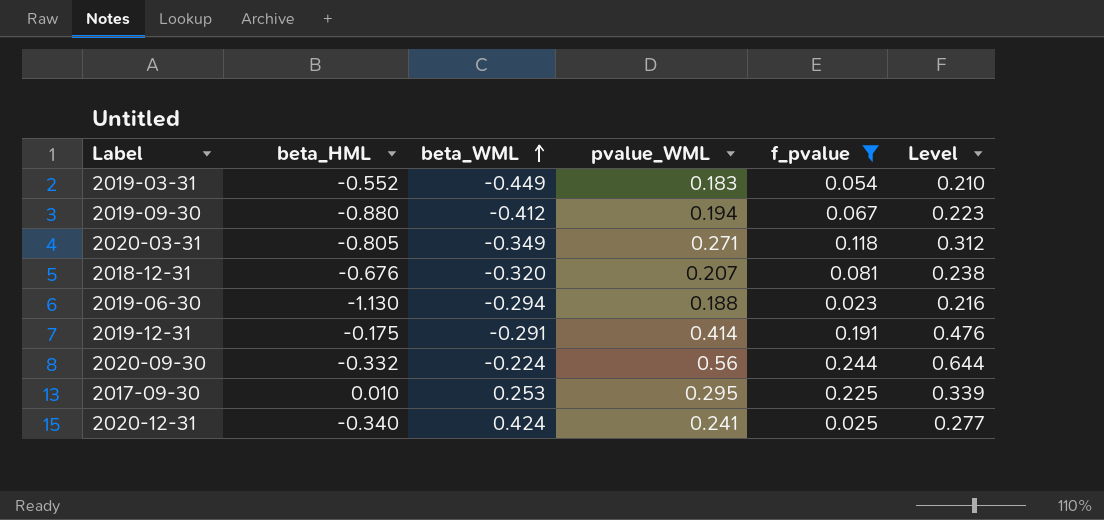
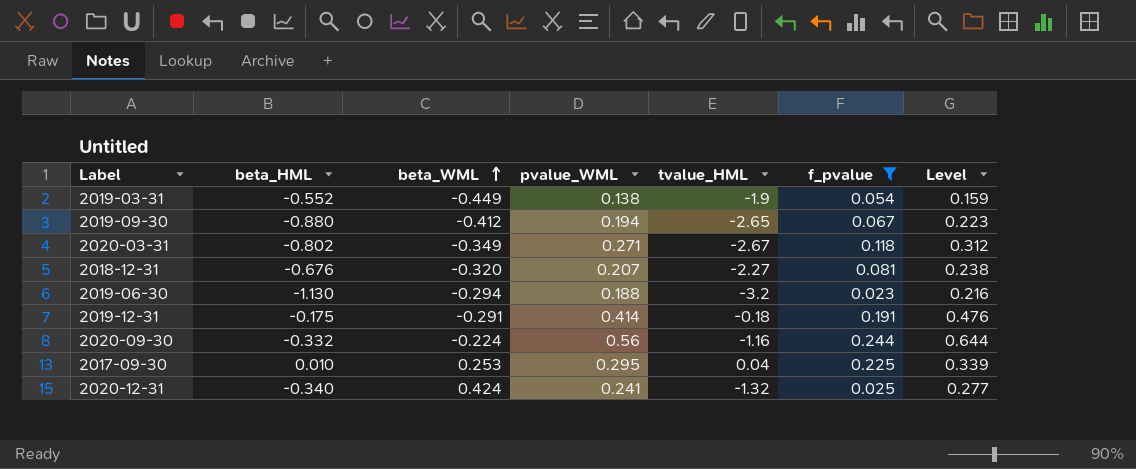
column tvalue_HML | position: none -> 5
2019-03-31 | pvalue_WML: 0.183 -> 0.138
2019-03-31 | Level: 0.210 -> 0.159
2020-03-31 | beta_HML: -0.805 -> -0.802

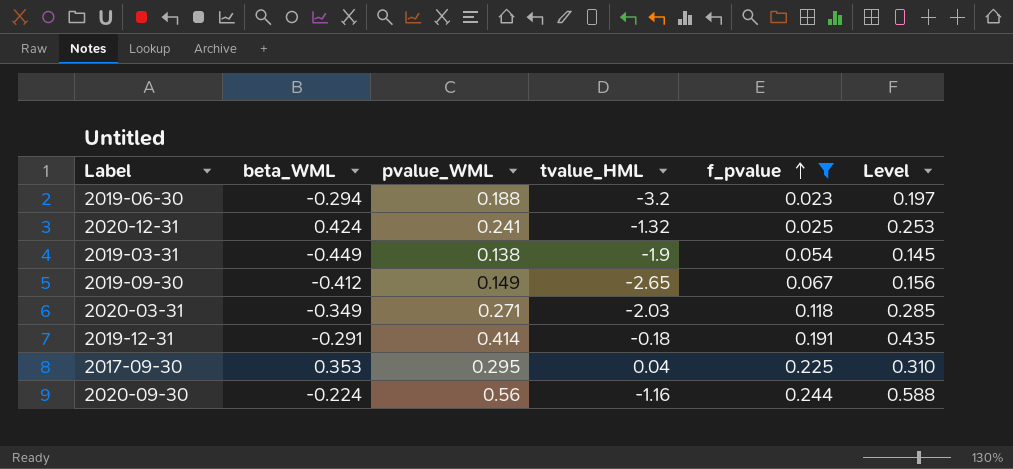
row order: beta_WML ascending -> f_pvalue ascending
column beta_HML | position: 2 -> none
column Level | formula: [pvalue_WML] * 1.15 -> [pvalue_WML] * 1.05
row 2018-12-31: -0.676 | -0.320 | 0.207 | -2.27 | 0.081 | 0.238 -> none
2019-09-30 | pvalue_WML: 0.194 -> 0.149
2020-03-31 | tvalue_HML: -2.67 -> -2.03
2017-09-30 | beta_WML: 0.253 -> 0.353

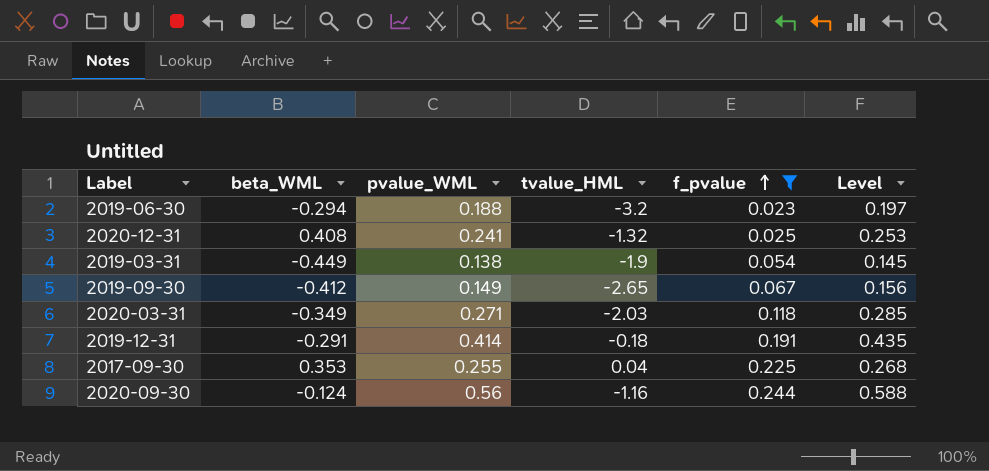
2020-12-31 | beta_WML: 0.424 -> 0.408
2017-09-30 | pvalue_WML: 0.295 -> 0.255
2017-09-30 | Level: 0.310 -> 0.268
2020-09-30 | beta_WML: -0.224 -> -0.124

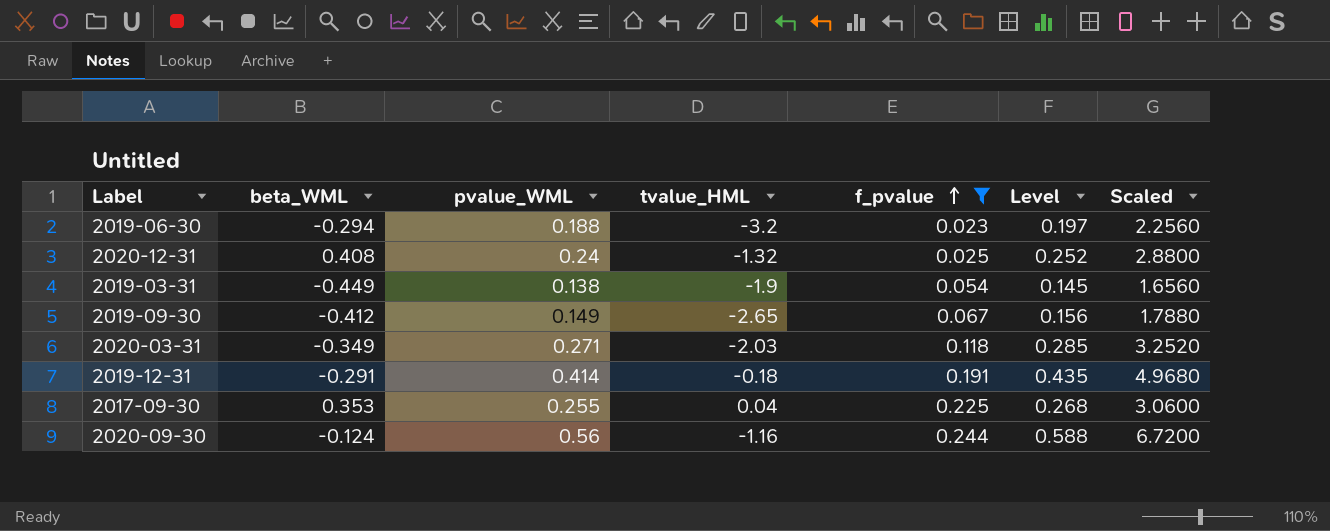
column Scaled | formula: none -> [pvalue_WML] * 12
2020-12-31 | pvalue_WML: 0.241 -> 0.24
2020-12-31 | Level: 0.253 -> 0.252

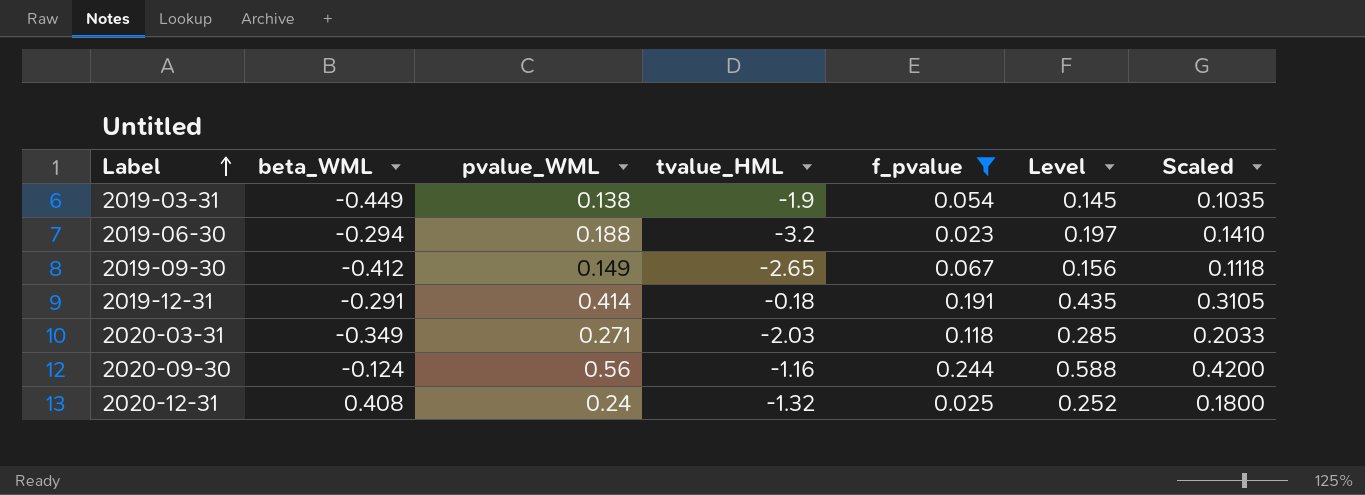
row order: f_pvalue ascending -> Label ascending
column Scaled | formula: [pvalue_WML] * 12 -> [pvalue_WML] * 0.75
row 2017-09-30: 0.353 | 0.255 | 0.04 | 0.225 | 0.268 | 3.0600 -> none

